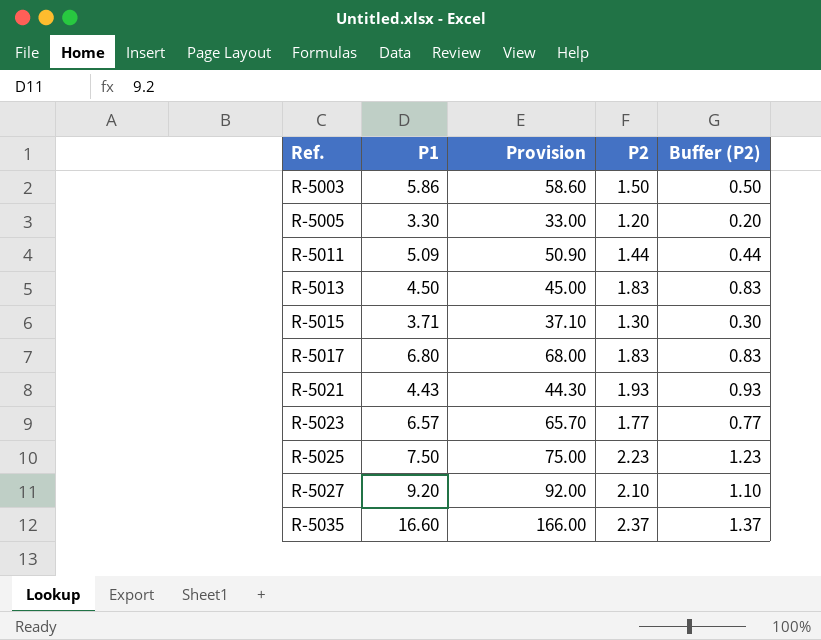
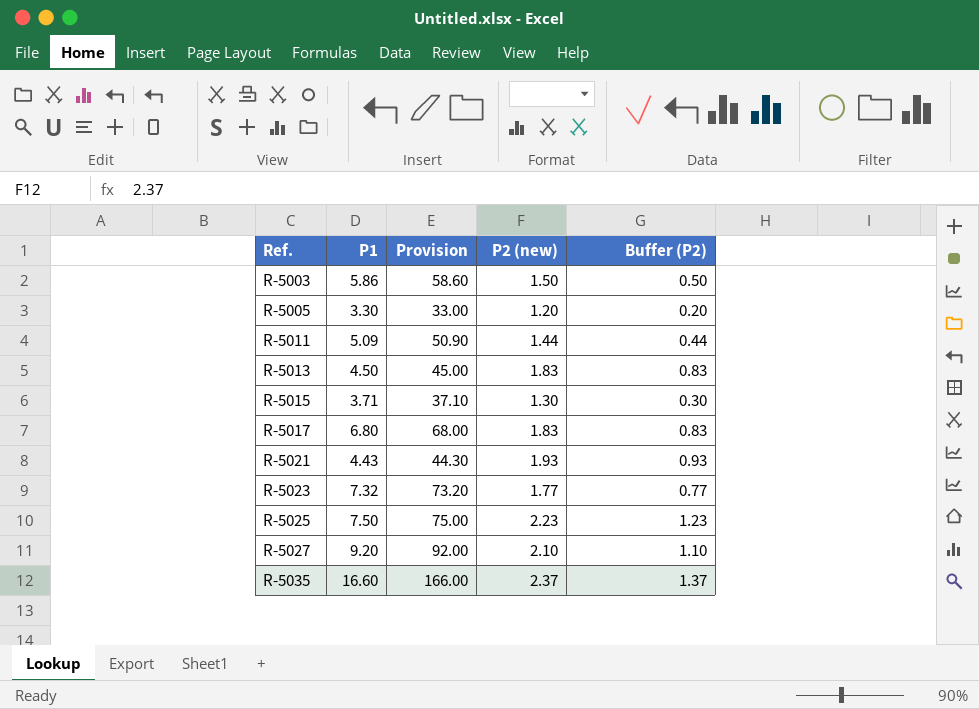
column name: P2 -> P2 (new)
R-5023 | P1: 6.57 -> 7.32
R-5023 | Provision: 65.70 -> 73.20

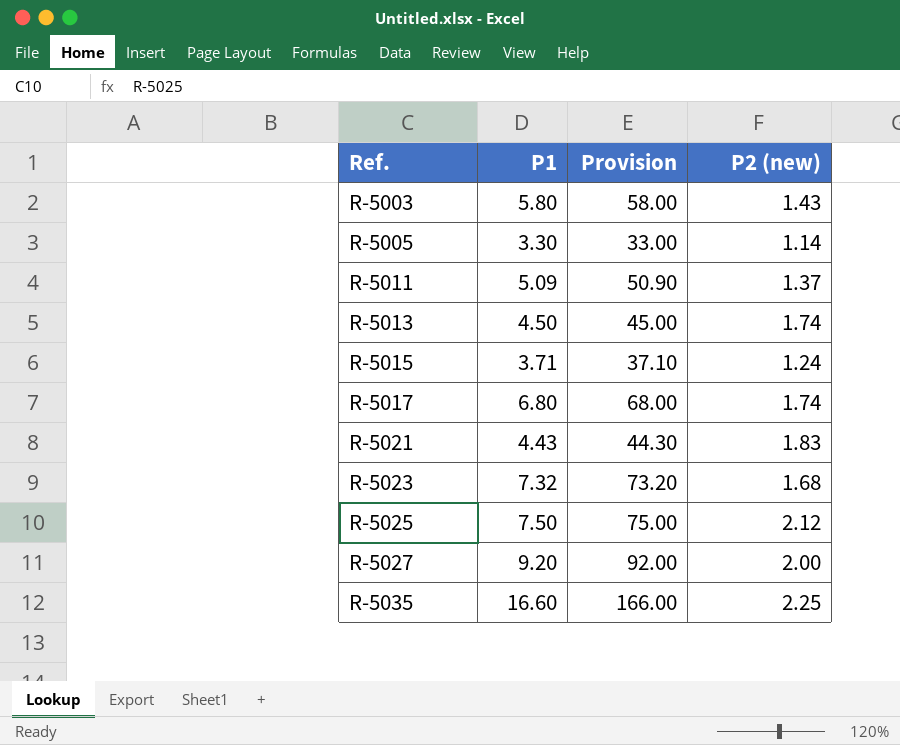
column Buffer (P2) | formula: [P2 (new)] - 1 -> none
R-5003 | P1: 5.86 -> 5.80
R-5003 | Provision: 58.60 -> 58.00
R-5003 | P2 (new): 1.50 -> 1.43
R-5005 | P2 (new): 1.20 -> 1.14
R-5011 | P2 (new): 1.44 -> 1.37
R-5013 | P2 (new): 1.83 -> 1.74
R-5015 | P2 (new): 1.30 -> 1.24
R-5017 | P2 (new): 1.83 -> 1.74
R-5021 | P2 (new): 1.93 -> 1.83
R-5023 | P2 (new): 1.77 -> 1.68
R-5025 | P2 (new): 2.23 -> 2.12
R-5027 | P2 (new): 2.10 -> 2.00
R-5035 | P2 (new): 2.37 -> 2.25

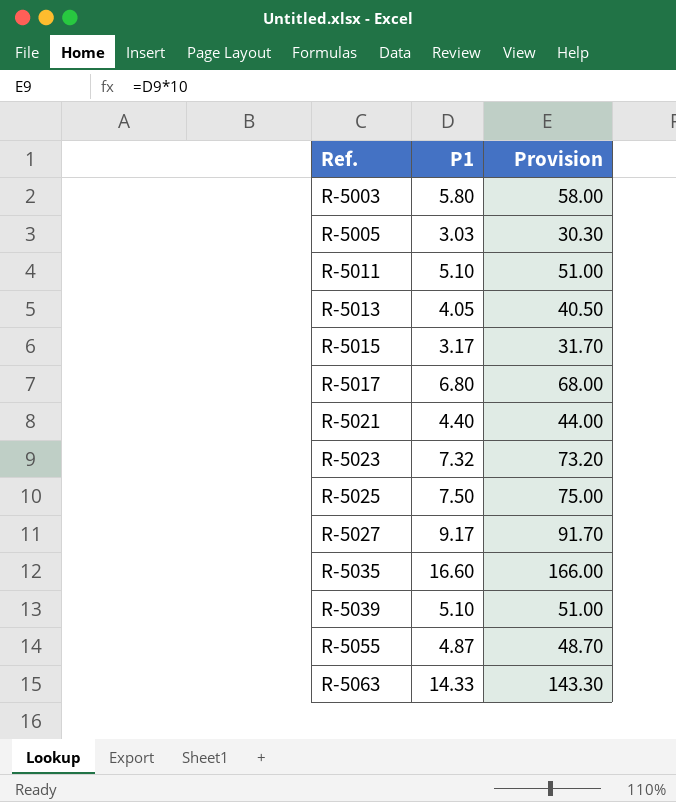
column P2 (new) | position: 4 -> none
R-5005 | P1: 3.30 -> 3.03
R-5005 | Provision: 33.00 -> 30.30
R-5011 | P1: 5.09 -> 5.10
R-5011 | Provision: 50.90 -> 51.00
R-5013 | P1: 4.50 -> 4.05
R-5013 | Provision: 45.00 -> 40.50
R-5015 | P1: 3.71 -> 3.17
R-5015 | Provision: 37.10 -> 31.70
R-5021 | P1: 4.43 -> 4.40
R-5021 | Provision: 44.30 -> 44.00
R-5027 | P1: 9.20 -> 9.17
R-5027 | Provision: 92.00 -> 91.70
row R-5039: none -> 5.10 | 51.00
row R-5055: none -> 4.87 | 48.70
row R-5063: none -> 14.33 | 143.30

